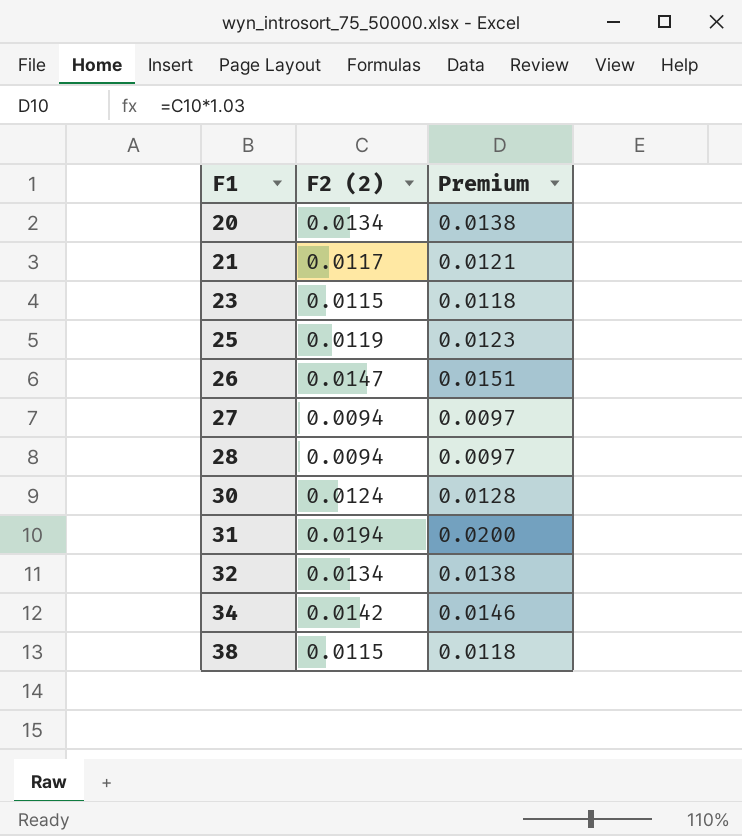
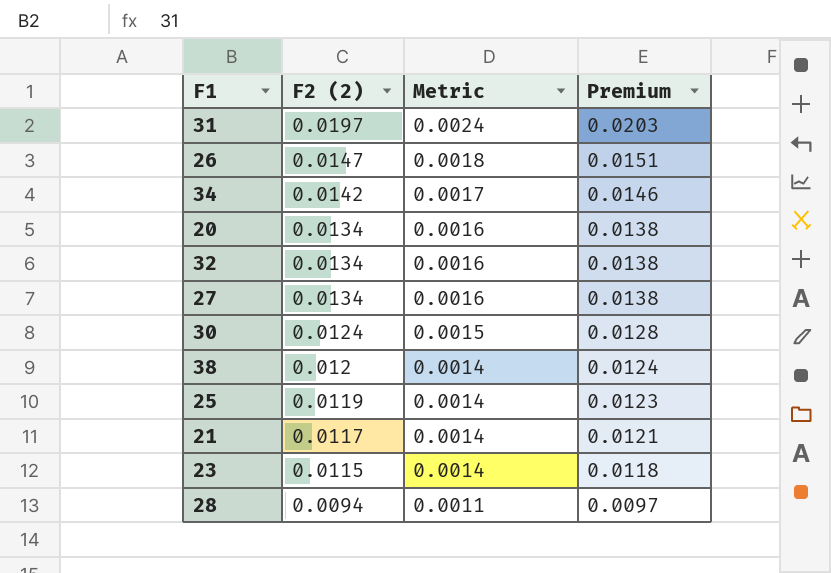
row order: F1 ascending -> F2 (2) descending
column Metric | formula: none -> [F2 (2)] * 0.12
31 | F2 (2): 0.0194 -> 0.0197
31 | Premium: 0.0200 -> 0.0203
27 | F2 (2): 0.0094 -> 0.0134
27 | Premium: 0.0097 -> 0.0138
38 | F2 (2): 0.0115 -> 0.012
38 | Premium: 0.0118 -> 0.0124

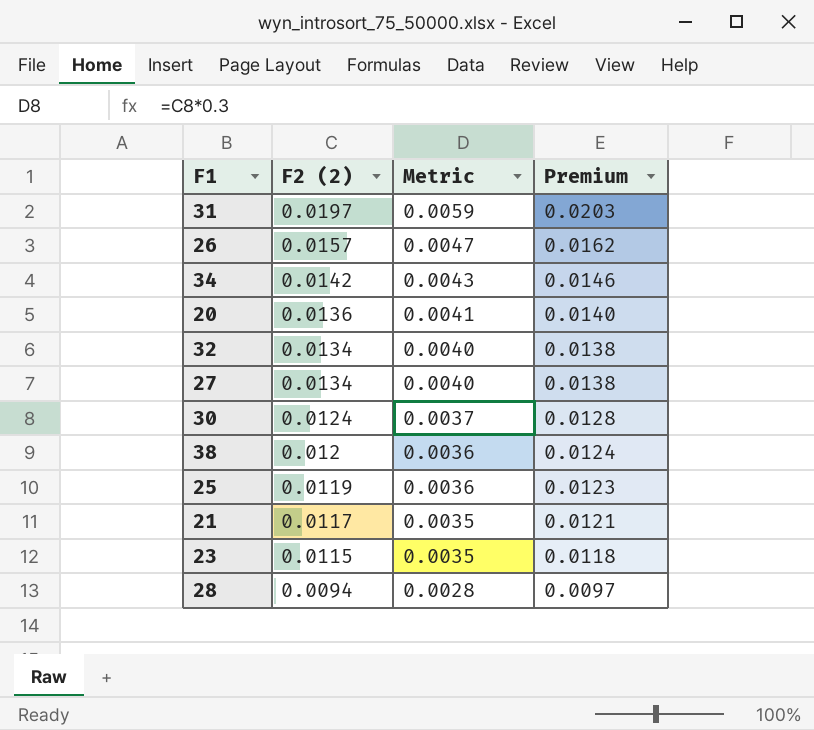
column Metric | formula: [F2 (2)] * 0.12 -> [F2 (2)] * 0.3
26 | F2 (2): 0.0147 -> 0.0157
26 | Premium: 0.0151 -> 0.0162
20 | F2 (2): 0.0134 -> 0.0136
20 | Premium: 0.0138 -> 0.0140

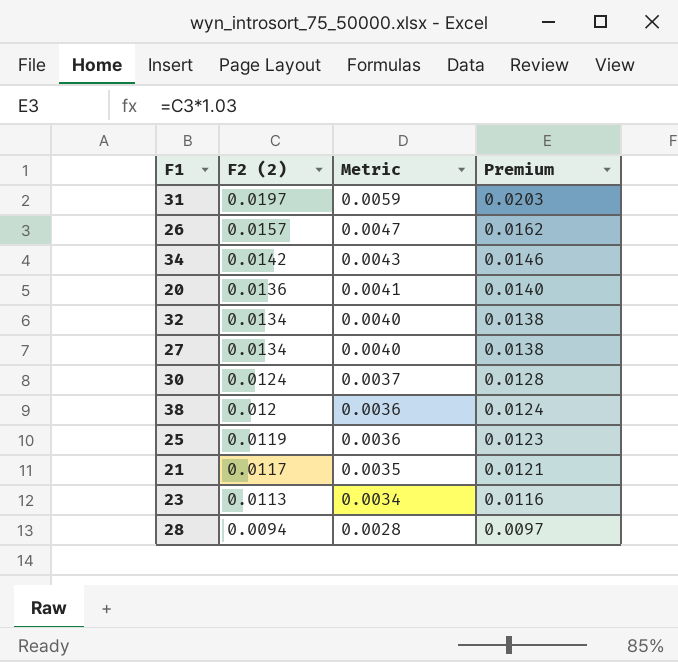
23 | F2 (2): 0.0115 -> 0.0113
23 | Metric: 0.0035 -> 0.0034
23 | Premium: 0.0118 -> 0.0116

